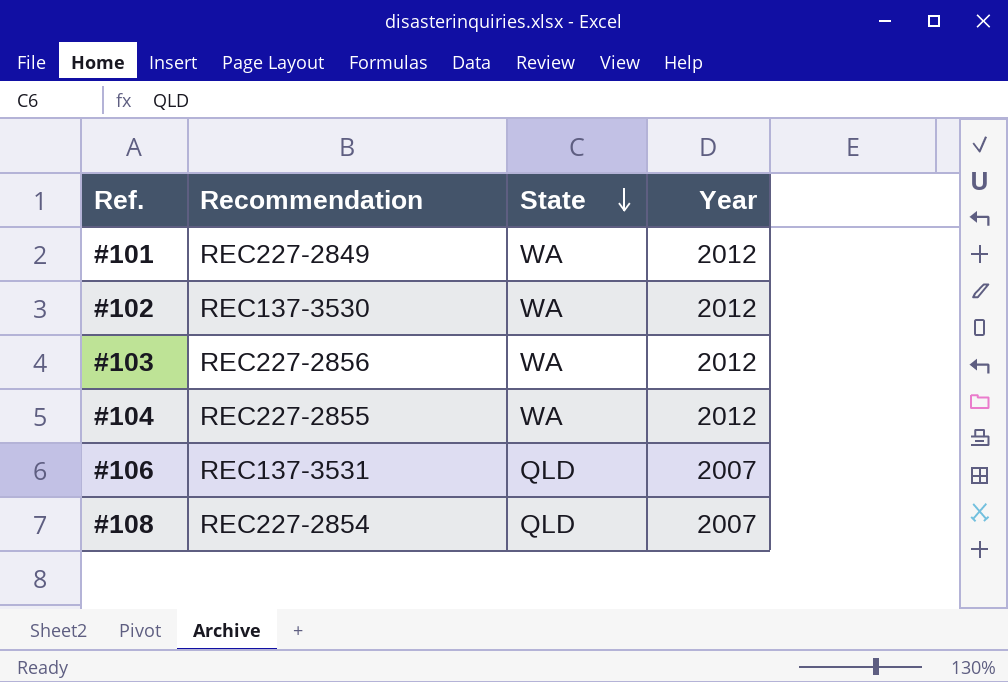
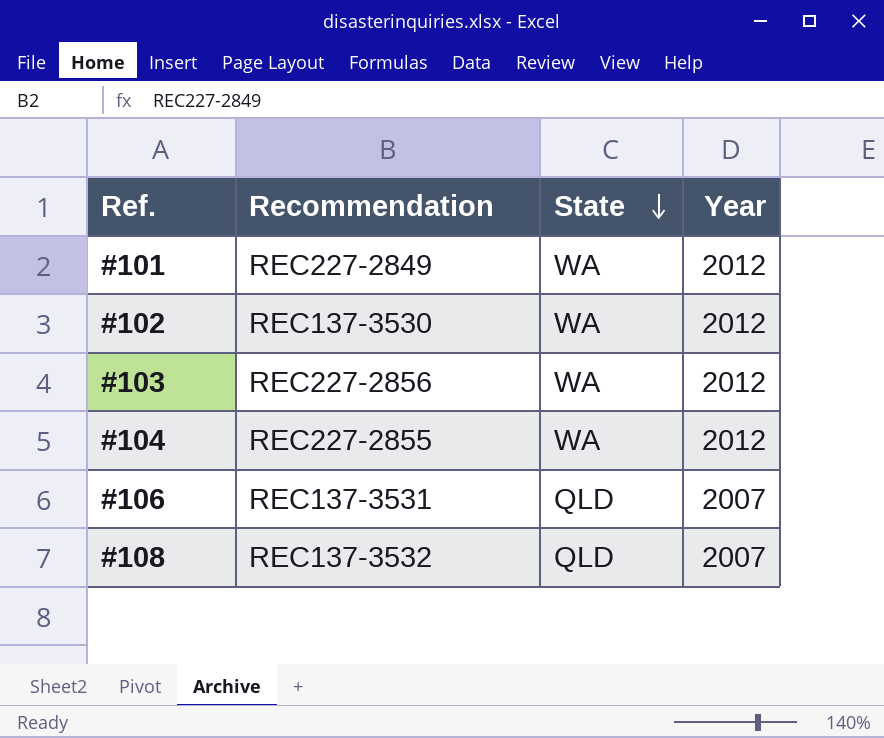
#108 | Recommendation: REC227-2854 -> REC137-3532

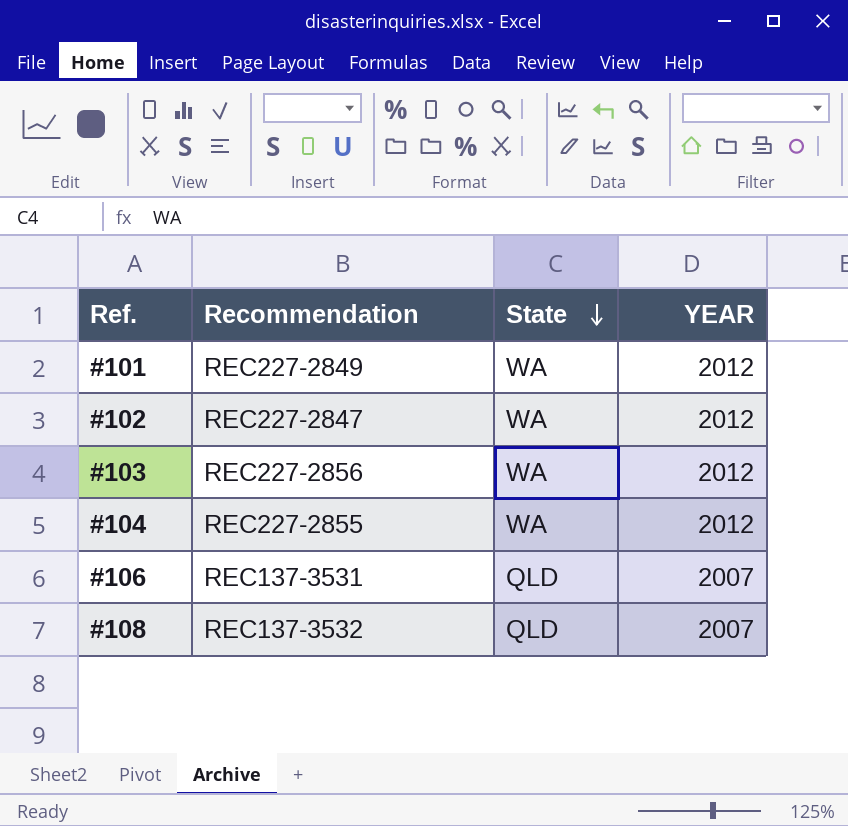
column name: Year -> YEAR
#102 | Recommendation: REC137-3530 -> REC227-2847

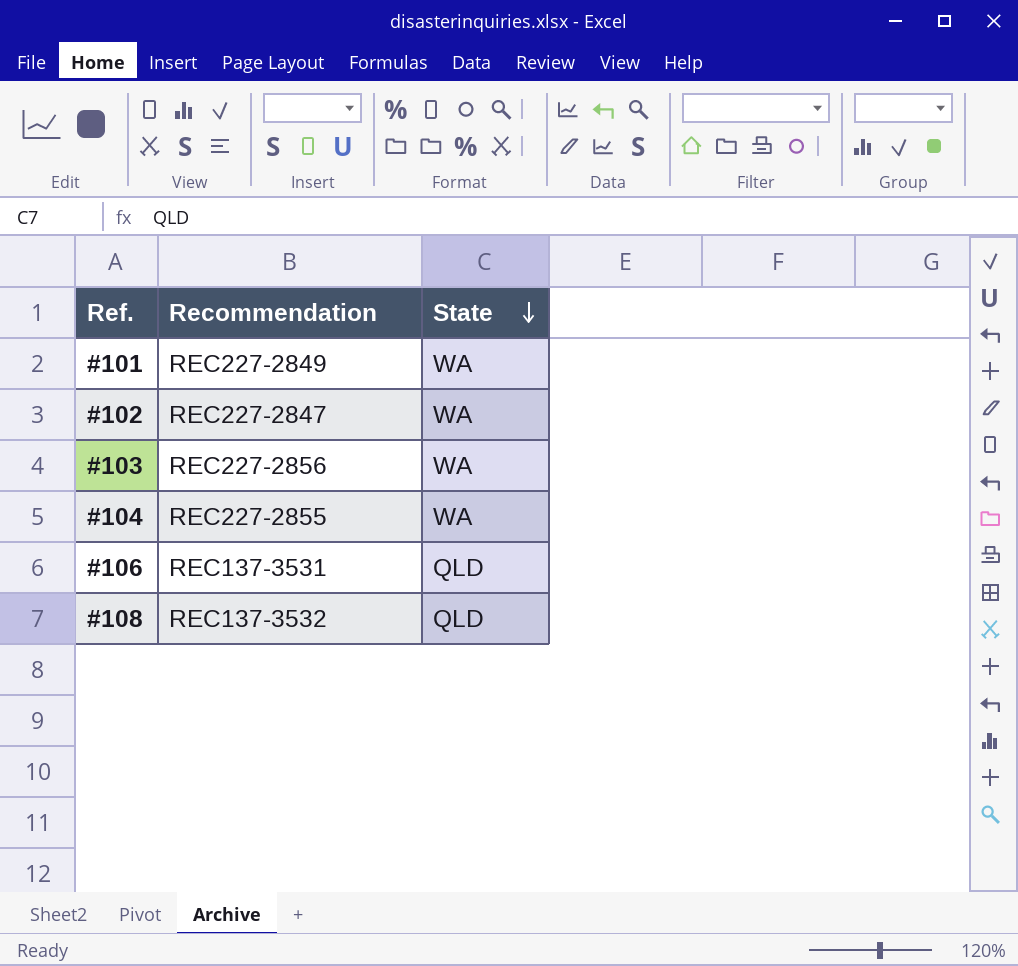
column YEAR | position: 4 -> none

